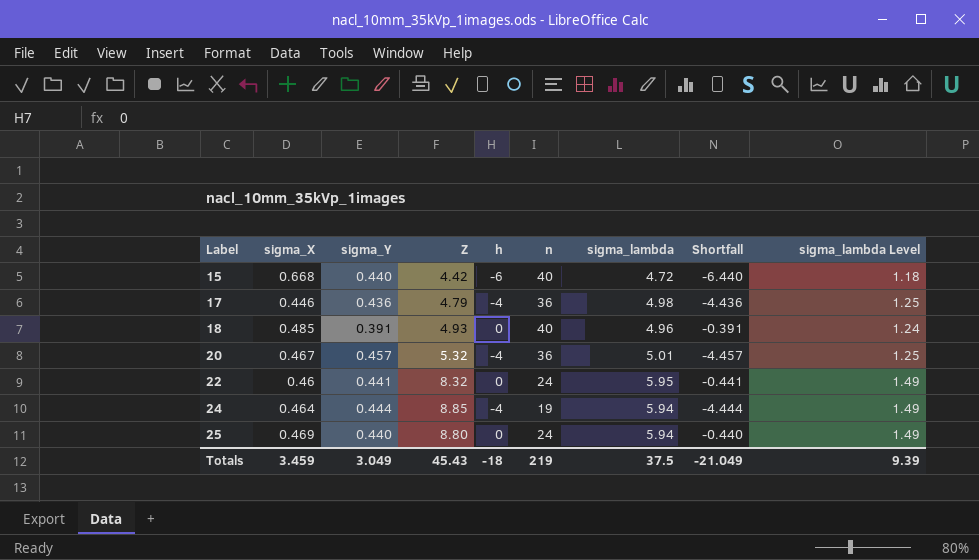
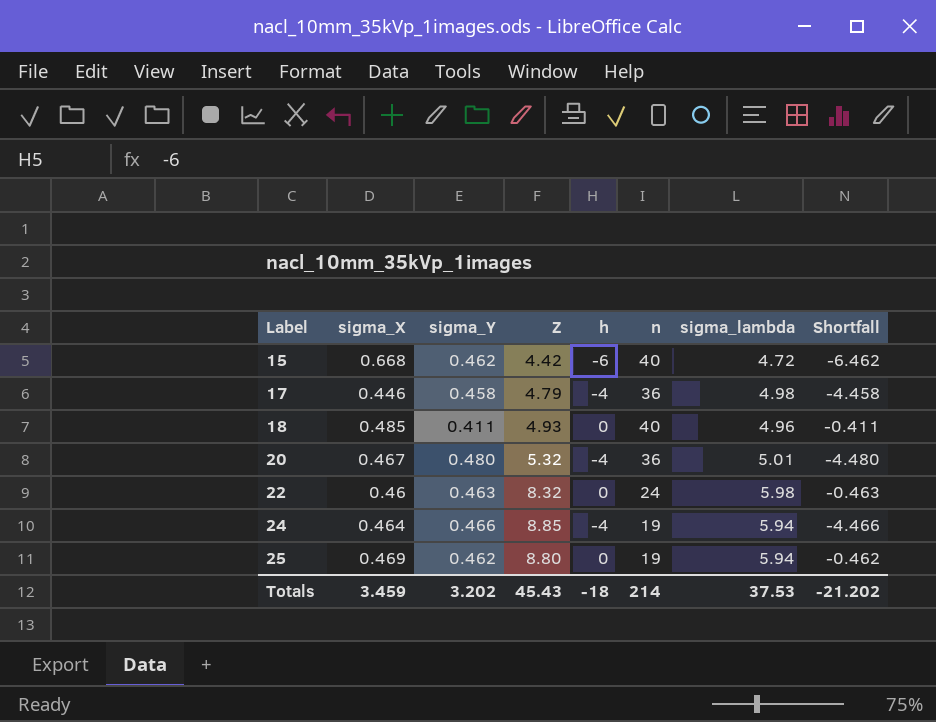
column sigma_lambda Level | formula: [sigma_lambda] * 0.25 -> none
15 | sigma_Y: 0.440 -> 0.462
15 | Shortfall: -6.440 -> -6.462
17 | sigma_Y: 0.436 -> 0.458
17 | Shortfall: -4.436 -> -4.458
18 | sigma_Y: 0.391 -> 0.411
18 | Shortfall: -0.391 -> -0.411
20 | sigma_Y: 0.457 -> 0.480
20 | Shortfall: -4.457 -> -4.480
22 | sigma_Y: 0.441 -> 0.463
22 | sigma_lambda: 5.95 -> 5.98
22 | Shortfall: -0.441 -> -0.463
24 | sigma_Y: 0.444 -> 0.466
24 | Shortfall: -4.444 -> -4.466
25 | sigma_Y: 0.440 -> 0.462
25 | n: 24 -> 19
25 | Shortfall: -0.440 -> -0.462
Totals | sigma_Y: 3.049 -> 3.202
Totals | n: 219 -> 214
Totals | sigma_lambda: 37.5 -> 37.53
Totals | Shortfall: -21.049 -> -21.202

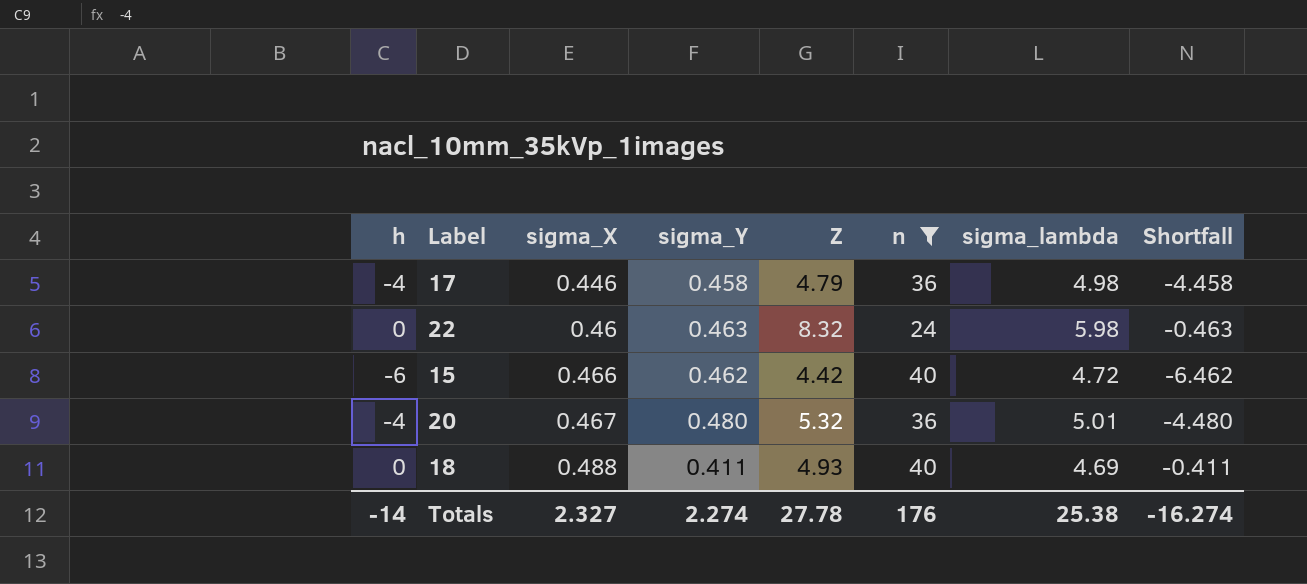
filter: none -> n != 19
row order: Label ascending -> sigma_X ascending
column h | position: 5 -> 1
15 | sigma_X: 0.668 -> 0.466
18 | sigma_X: 0.485 -> 0.488
18 | sigma_lambda: 4.96 -> 4.69
Totals | h: -18 -> -14
Totals | sigma_X: 3.459 -> 2.327
Totals | sigma_Y: 3.202 -> 2.274
Totals | Z: 45.43 -> 27.78
Totals | n: 214 -> 176
Totals | sigma_lambda: 37.53 -> 25.38
Totals | Shortfall: -21.202 -> -16.274

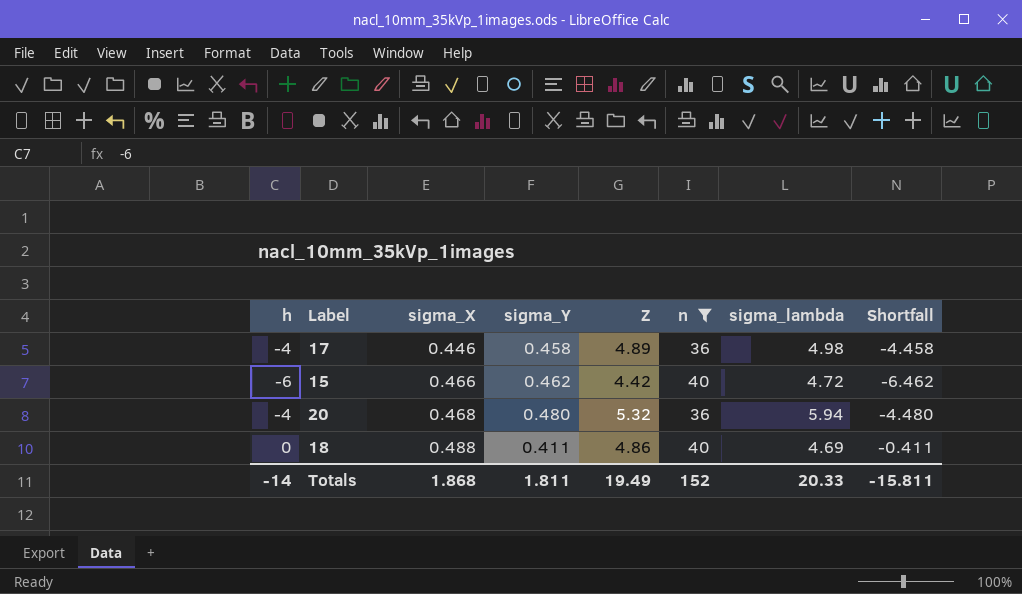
row 22: 0 | 0.46 | 0.463 | 8.32 | 24 | 5.98 | -0.463 -> none
17 | Z: 4.79 -> 4.89
20 | sigma_X: 0.467 -> 0.468
20 | sigma_lambda: 5.01 -> 5.94
18 | Z: 4.93 -> 4.86
Totals | sigma_X: 2.327 -> 1.868
Totals | sigma_Y: 2.274 -> 1.811
Totals | Z: 27.78 -> 19.49
Totals | n: 176 -> 152
Totals | sigma_lambda: 25.38 -> 20.33
Totals | Shortfall: -16.274 -> -15.811

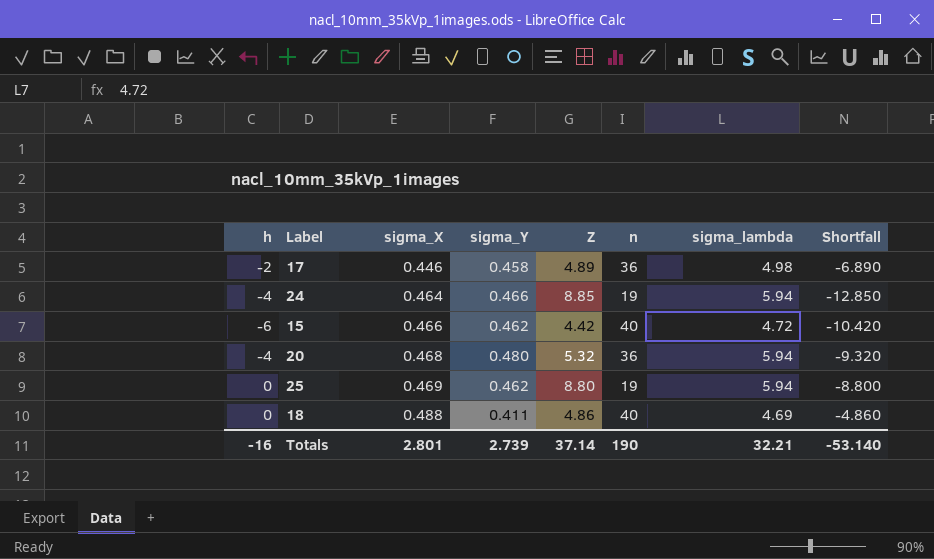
filter: n != 19 -> none
column Shortfall | formula: [h] - [sigma_Y] -> [h] - [Z]
17 | h: -4 -> -2
Totals | h: -14 -> -16
Totals | sigma_X: 1.868 -> 2.801
Totals | sigma_Y: 1.811 -> 2.739
Totals | Z: 19.49 -> 37.14
Totals | n: 152 -> 190
Totals | sigma_lambda: 20.33 -> 32.21
Totals | Shortfall: -15.811 -> -53.140

